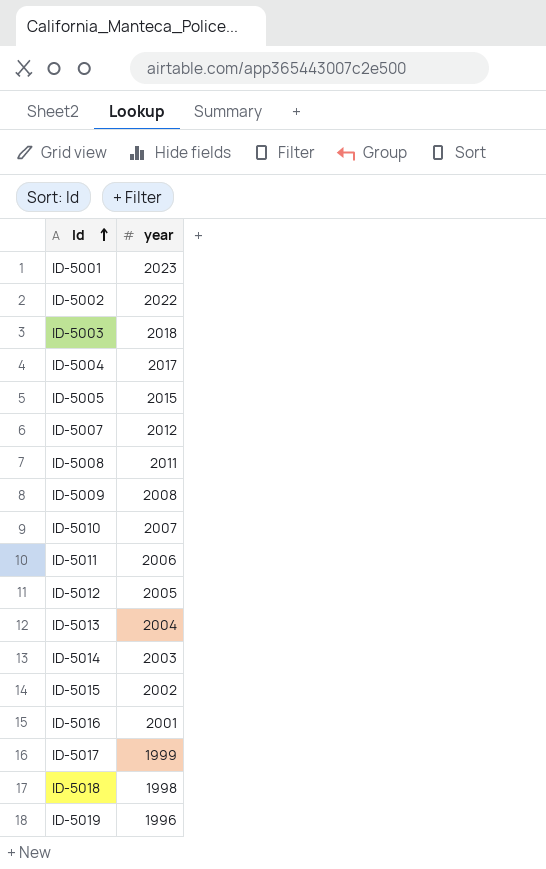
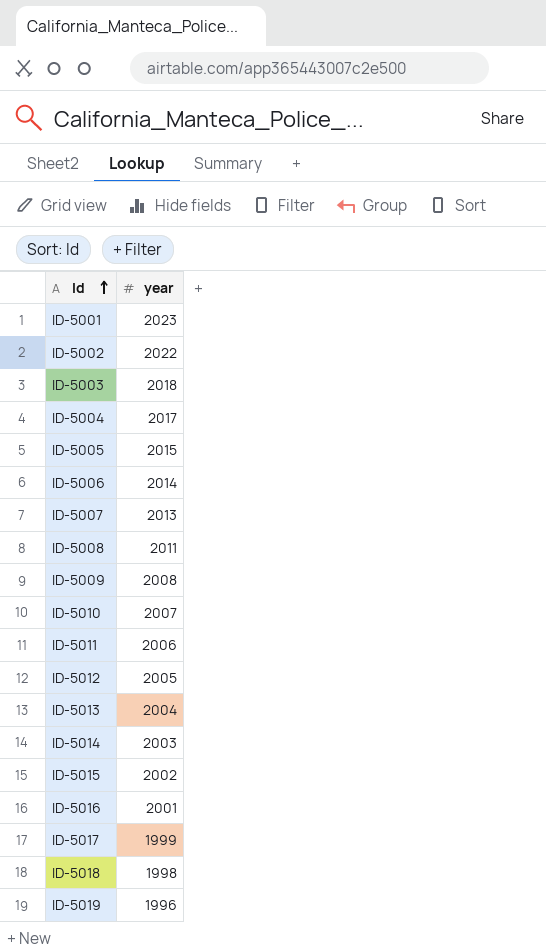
row ID-5006: none -> 2014
ID-5007 | year: 2012 -> 2013

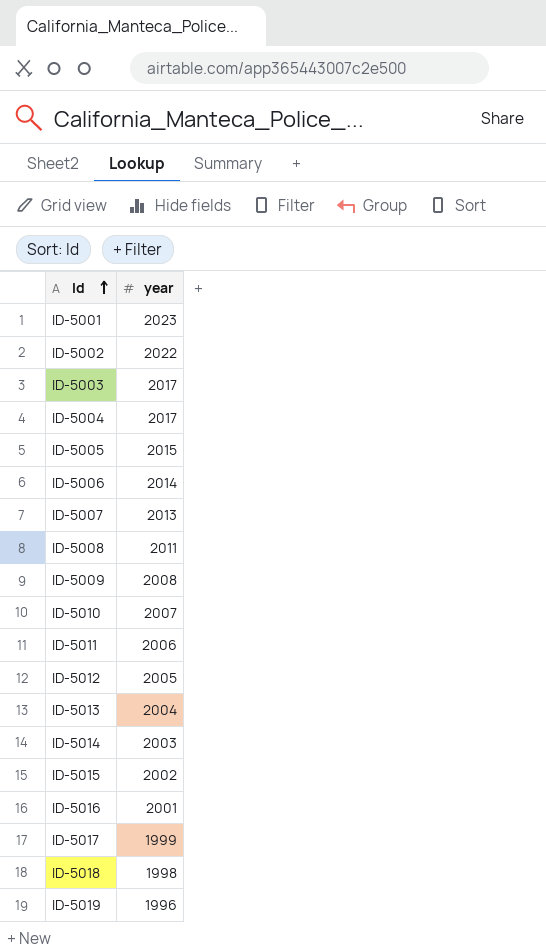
ID-5003 | year: 2018 -> 2017

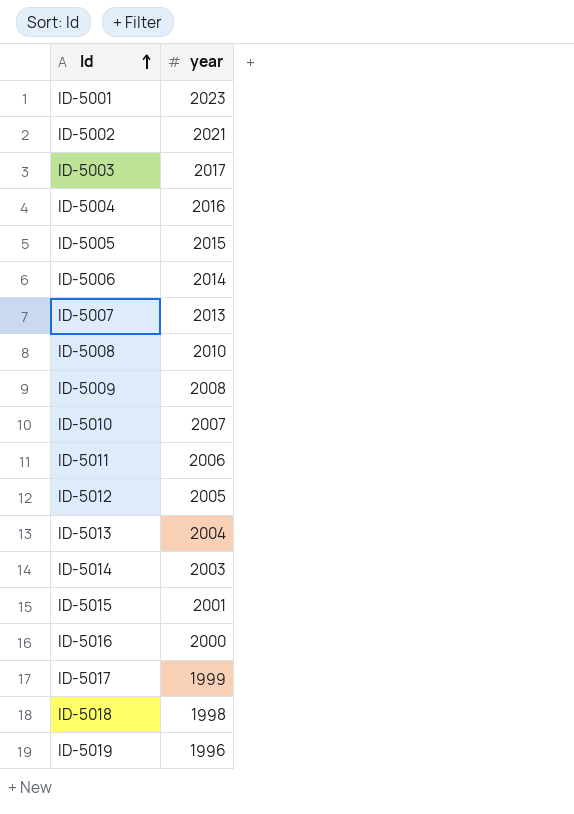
ID-5002 | year: 2022 -> 2021
ID-5004 | year: 2017 -> 2016
ID-5008 | year: 2011 -> 2010
ID-5015 | year: 2002 -> 2001
ID-5016 | year: 2001 -> 2000

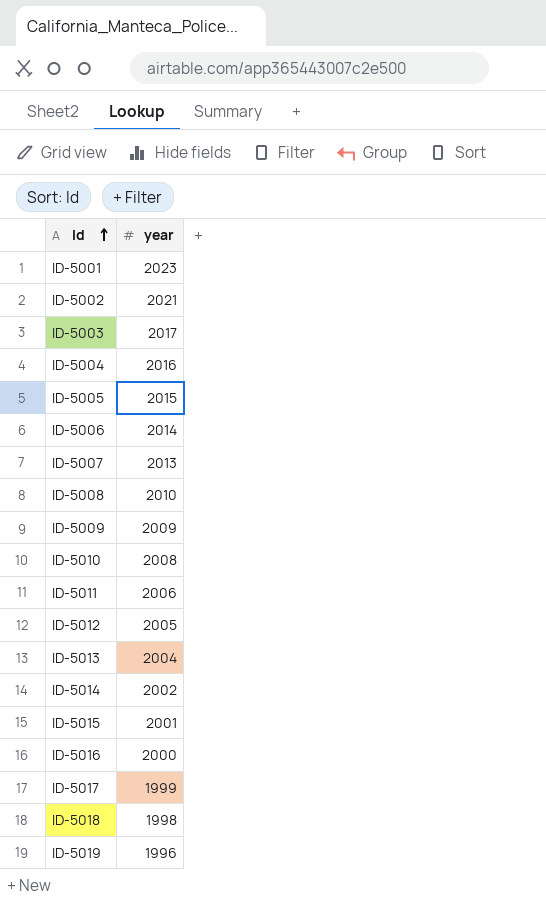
ID-5009 | year: 2008 -> 2009
ID-5010 | year: 2007 -> 2008
ID-5014 | year: 2003 -> 2002

